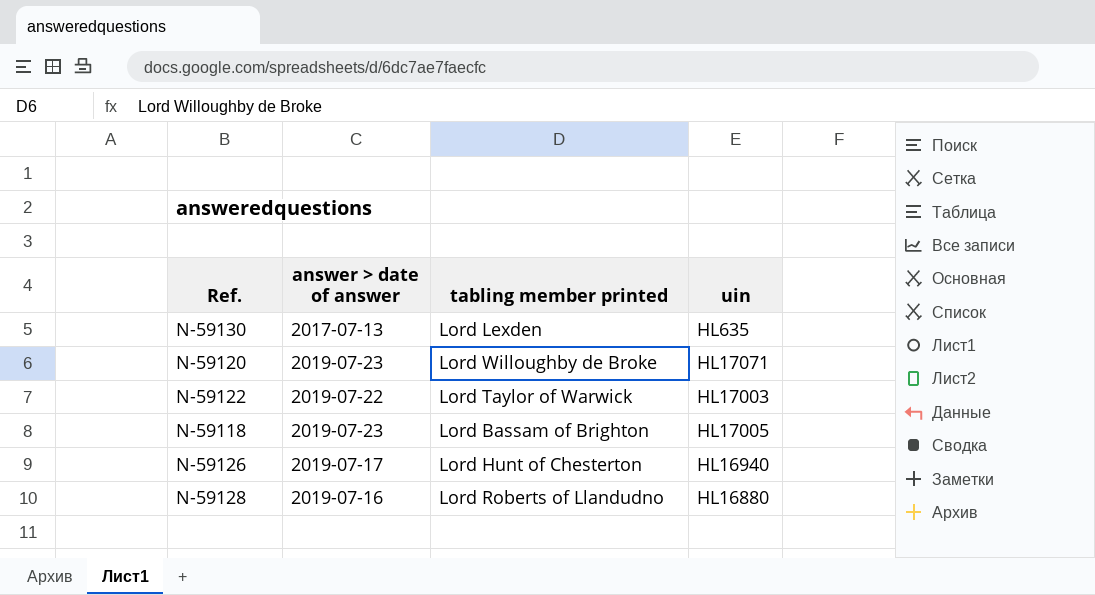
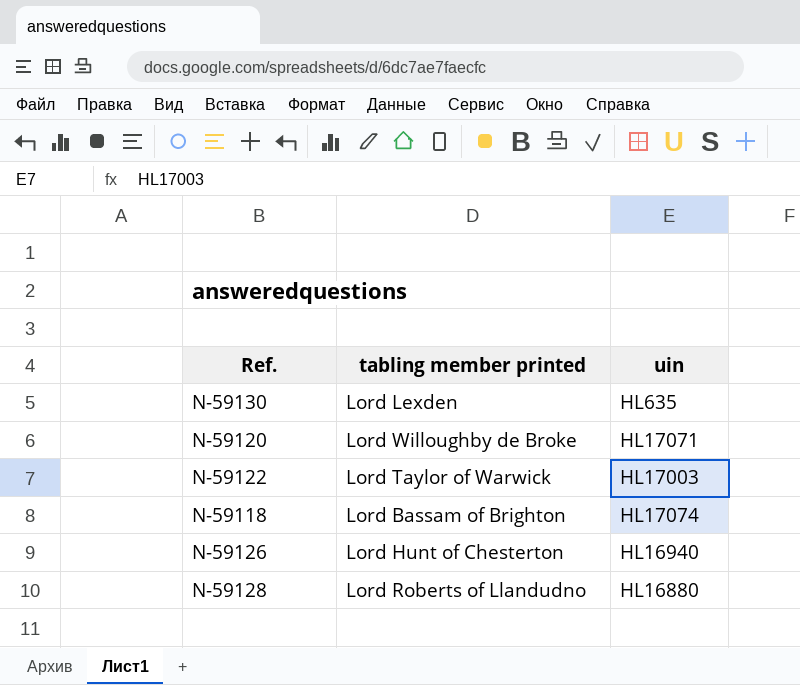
column answer > date of answer | position: 2 -> none
N-59118 | uin: HL17005 -> HL17074

